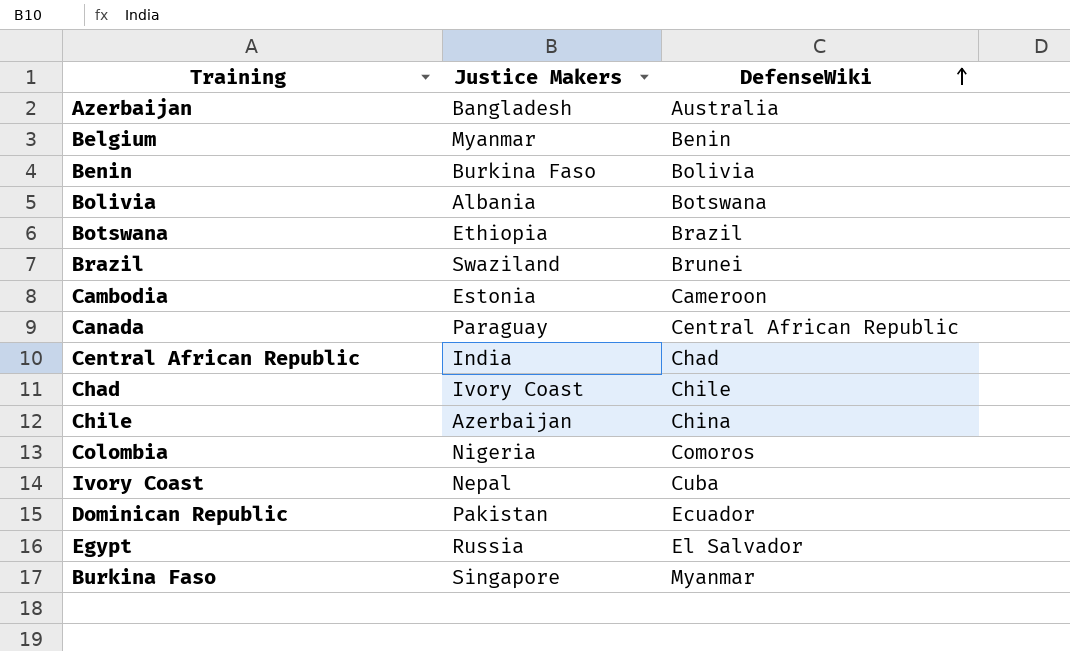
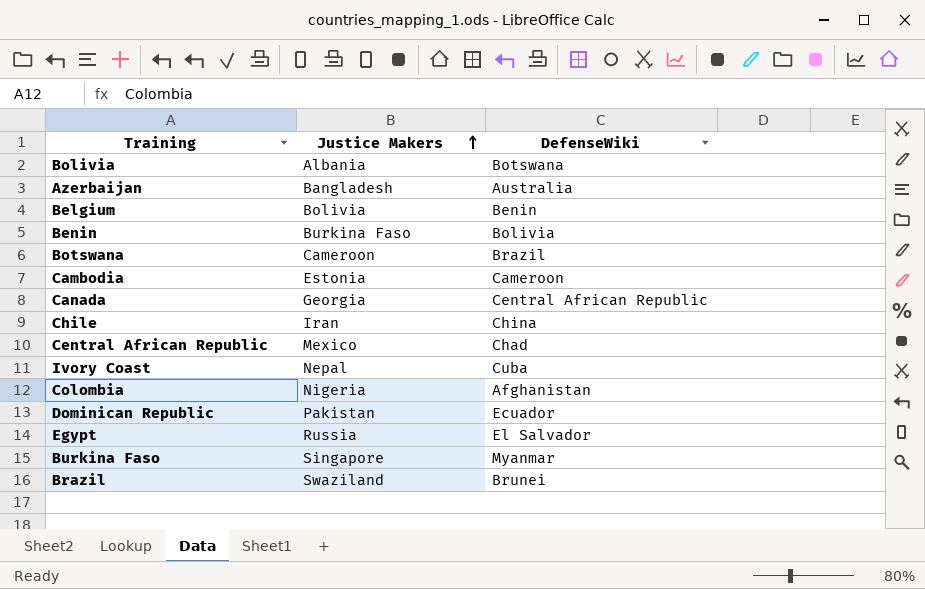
row order: DefenseWiki ascending -> Justice Makers ascending
row Chad: Ivory Coast | Chile -> none
Belgium | Justice Makers: Myanmar -> Bolivia
Botswana | Justice Makers: Ethiopia -> Cameroon
Canada | Justice Makers: Paraguay -> Georgia
Chile | Justice Makers: Azerbaijan -> Iran
Central African Republic | Justice Makers: India -> Mexico
Colombia | DefenseWiki: Comoros -> Afghanistan

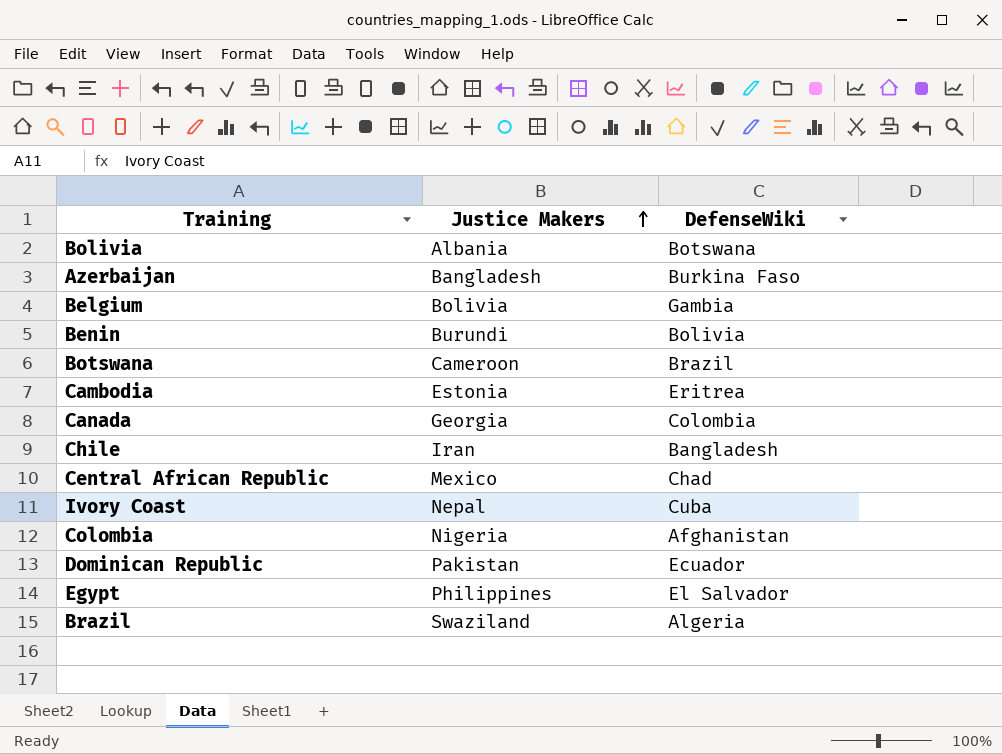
row Burkina Faso: Singapore | Myanmar -> none
Azerbaijan | DefenseWiki: Australia -> Burkina Faso
Belgium | DefenseWiki: Benin -> Gambia
Benin | Justice Makers: Burkina Faso -> Burundi
Cambodia | DefenseWiki: Cameroon -> Eritrea
Canada | DefenseWiki: Central African Republic -> Colombia
Chile | DefenseWiki: China -> Bangladesh
Egypt | Justice Makers: Russia -> Philippines
Brazil | DefenseWiki: Brunei -> Algeria

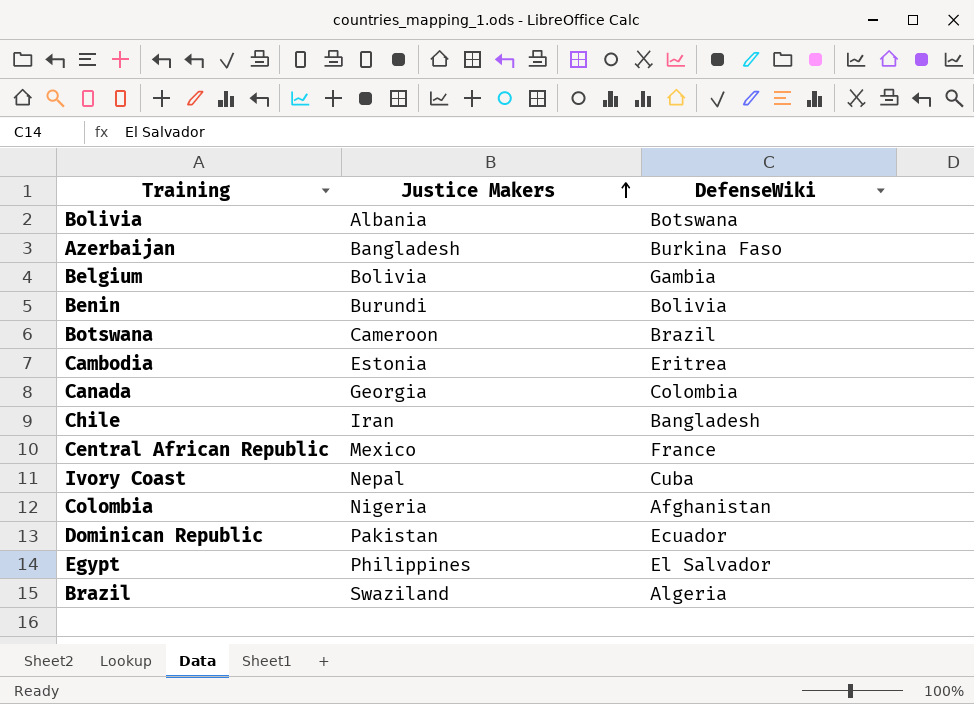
Central African Republic | DefenseWiki: Chad -> France

